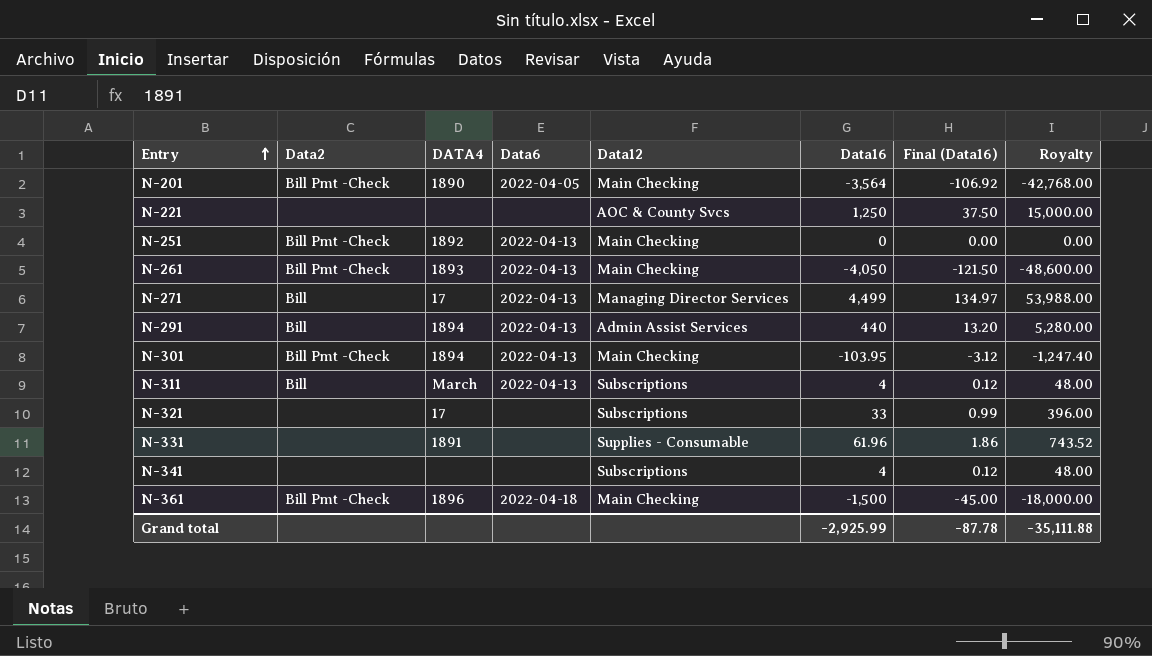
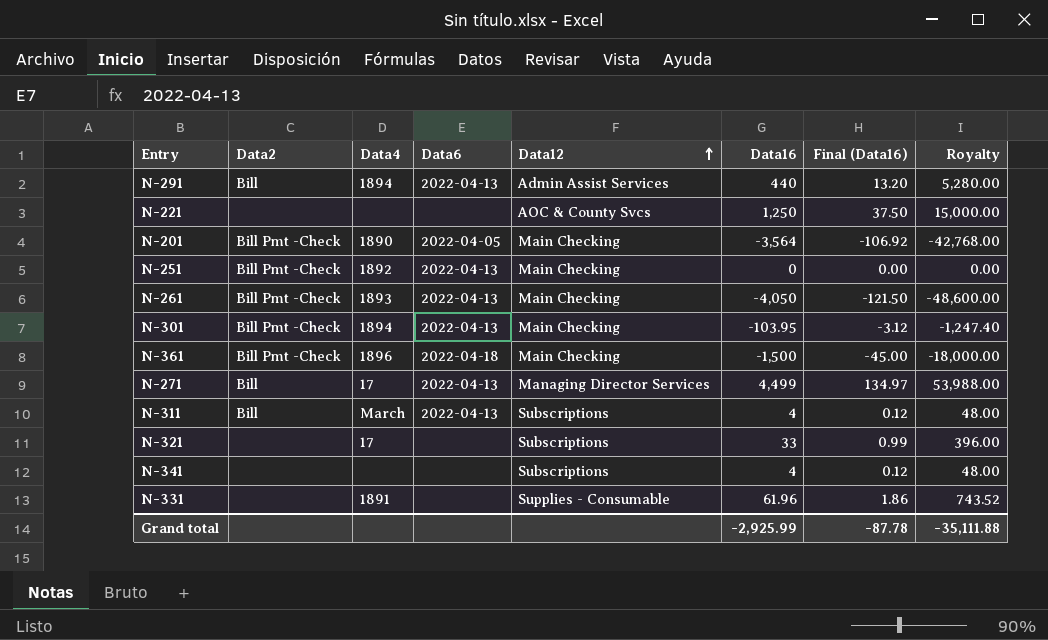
row order: Entry ascending -> Data12 ascending
column name: DATA4 -> Data4

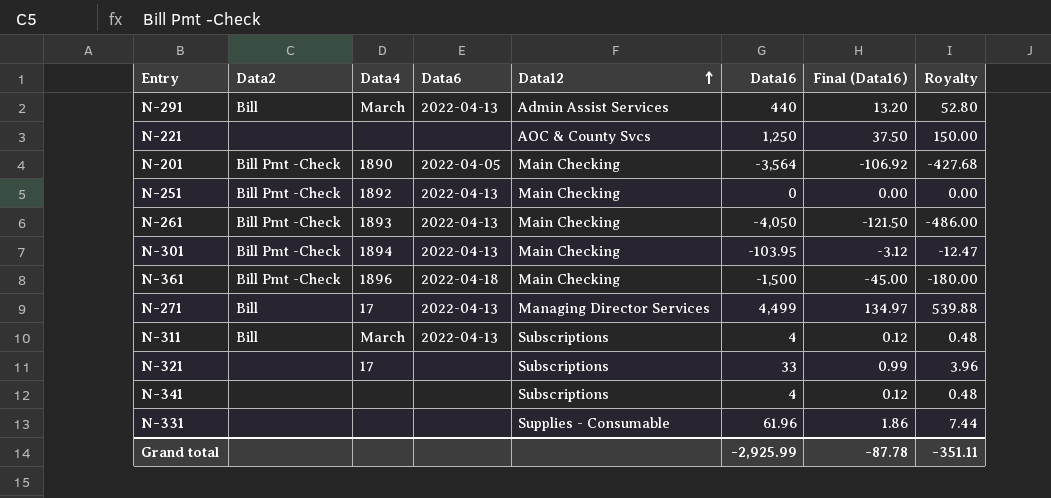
column Royalty | formula: [Data16] * 12 -> [Data16] * 0.12
N-291 | Data4: 1894 -> March
N-331 | Data4: 1891 -> none
Grand total | Royalty: -35,111.88 -> -351.11

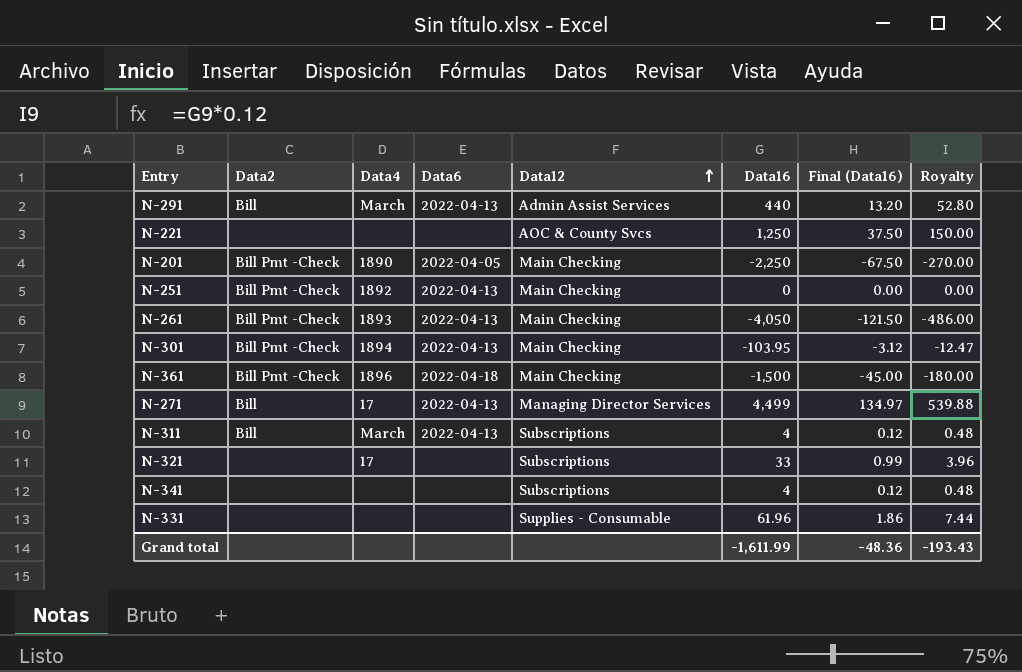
N-201 | Data16: -3,564 -> -2,250
N-201 | Final (Data16): -106.92 -> -67.50
N-201 | Royalty: -427.68 -> -270.00
Grand total | Data16: -2,925.99 -> -1,611.99
Grand total | Final (Data16): -87.78 -> -48.36
Grand total | Royalty: -351.11 -> -193.43

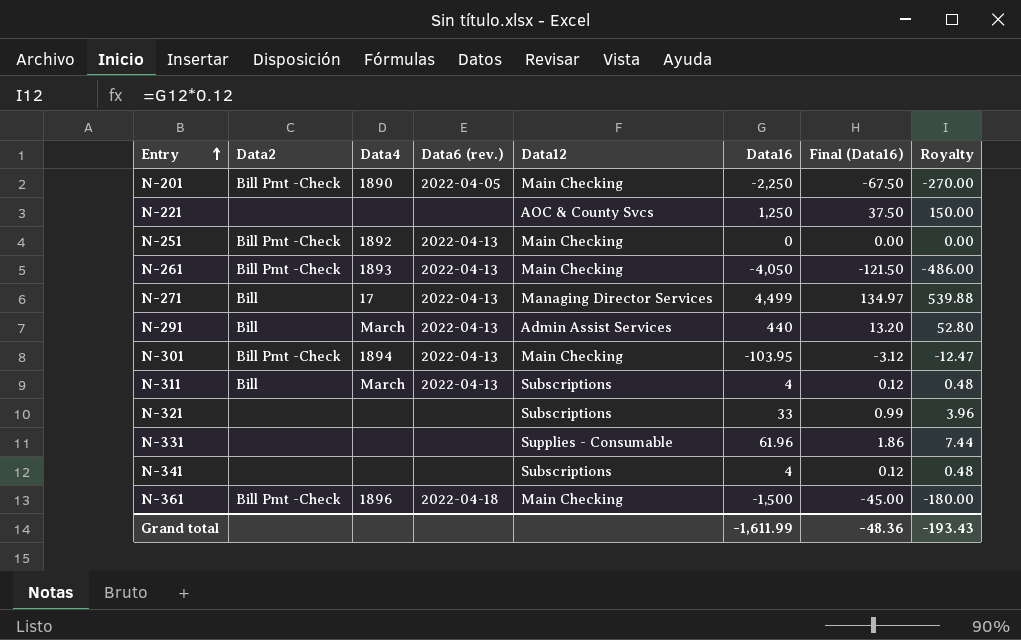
row order: Data12 ascending -> Entry ascending
column name: Data6 -> Data6 (rev.)
N-321 | Data4: 17 -> none

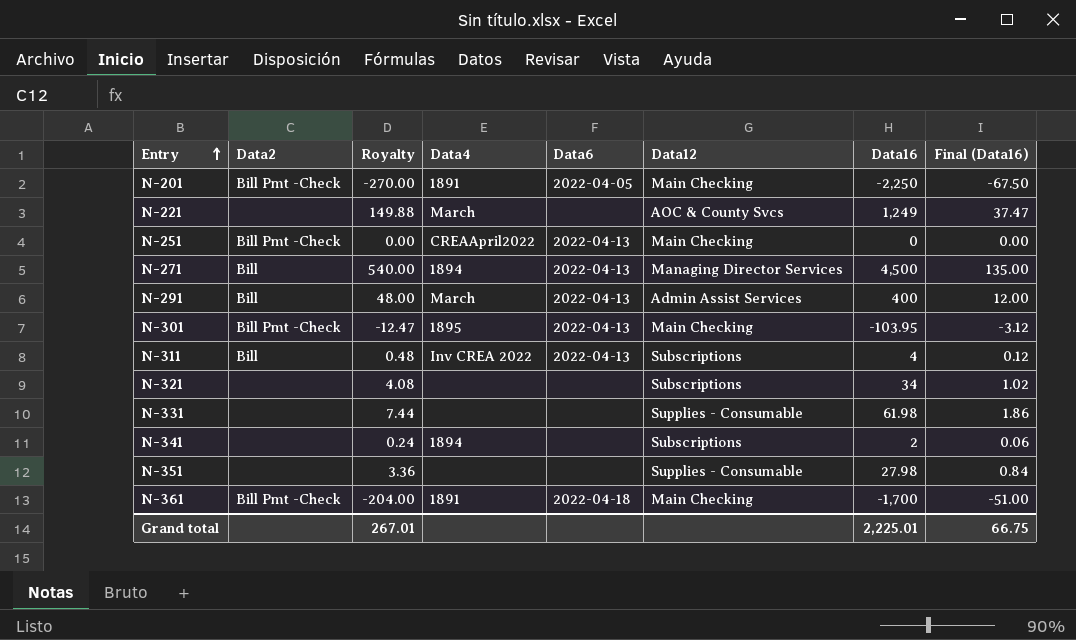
column Royalty | position: 8 -> 3
column name: Data6 (rev.) -> Data6
row N-261: Bill Pmt -Check | 1893 | 2022-04-13 | Main Checking | -4,050 | -121.50 | -486.00 -> none
N-201 | Data4: 1890 -> 1891
N-221 | Royalty: 150.00 -> 149.88
N-221 | Data4: none -> March
N-221 | Data16: 1,250 -> 1,249
N-221 | Final (Data16): 37.50 -> 37.47
N-251 | Data4: 1892 -> CREAApril2022
N-271 | Royalty: 539.88 -> 540.00
N-271 | Data4: 17 -> 1894
N-271 | Data16: 4,499 -> 4,500
N-271 | Final (Data16): 134.97 -> 135.00
N-291 | Royalty: 52.80 -> 48.00
N-291 | Data16: 440 -> 400
N-291 | Final (Data16): 13.20 -> 12.00
N-301 | Data4: 1894 -> 1895
N-311 | Data4: March -> Inv CREA 2022
N-321 | Royalty: 3.96 -> 4.08
N-321 | Data16: 33 -> 34
N-321 | Final (Data16): 0.99 -> 1.02
N-331 | Data16: 61.96 -> 61.98
N-341 | Royalty: 0.48 -> 0.24
N-341 | Data4: none -> 1894
N-341 | Data16: 4 -> 2
N-341 | Final (Data16): 0.12 -> 0.06
row N-351: none -> none | 3.36 | none | none | Supplies - Consumable | 27.98 | 0.84
N-361 | Royalty: -180.00 -> -204.00
N-361 | Data4: 1896 -> 1891
N-361 | Data16: -1,500 -> -1,700
N-361 | Final (Data16): -45.00 -> -51.00
Grand total | Royalty: -193.43 -> 267.01
Grand total | Data16: -1,611.99 -> 2,225.01
Grand total | Final (Data16): -48.36 -> 66.75

